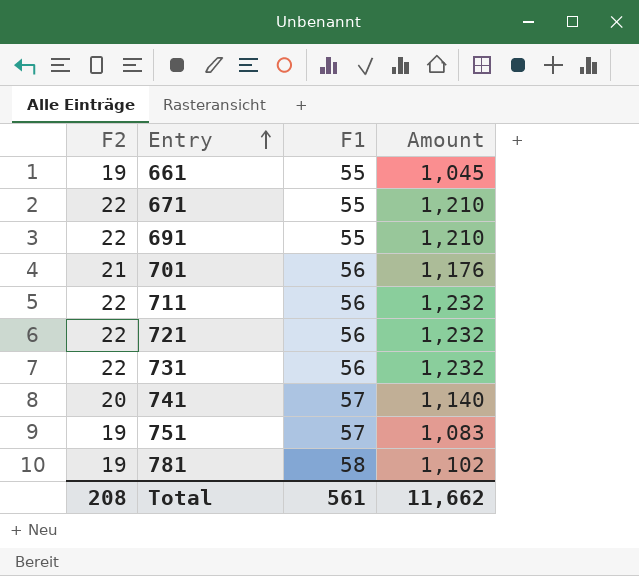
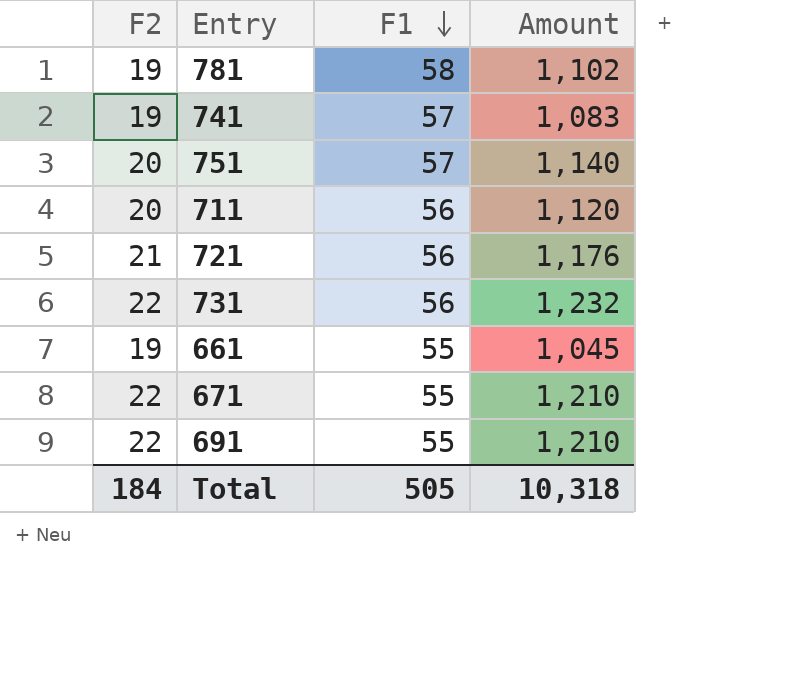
row order: Entry ascending -> F1 descending
row 701: 21 | 56 | 1,176 -> none
741 | F2: 20 -> 19
741 | Amount: 1,140 -> 1,083
751 | F2: 19 -> 20
751 | Amount: 1,083 -> 1,140
711 | F2: 22 -> 20
711 | Amount: 1,232 -> 1,120
721 | F2: 22 -> 21
721 | Amount: 1,232 -> 1,176
Total | F2: 208 -> 184
Total | F1: 561 -> 505
Total | Amount: 11,662 -> 10,318

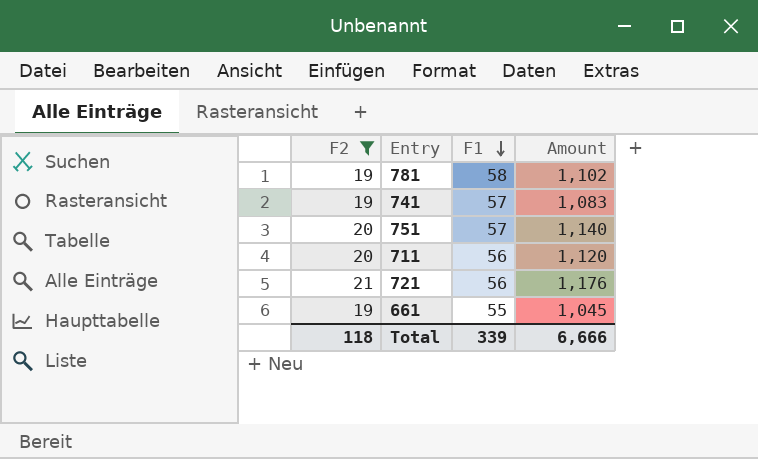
filter: none -> F2 != 22
Total | F2: 184 -> 118
Total | F1: 505 -> 339
Total | Amount: 10,318 -> 6,666

